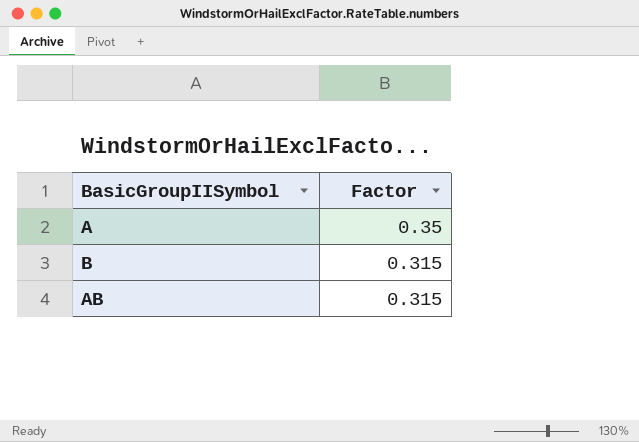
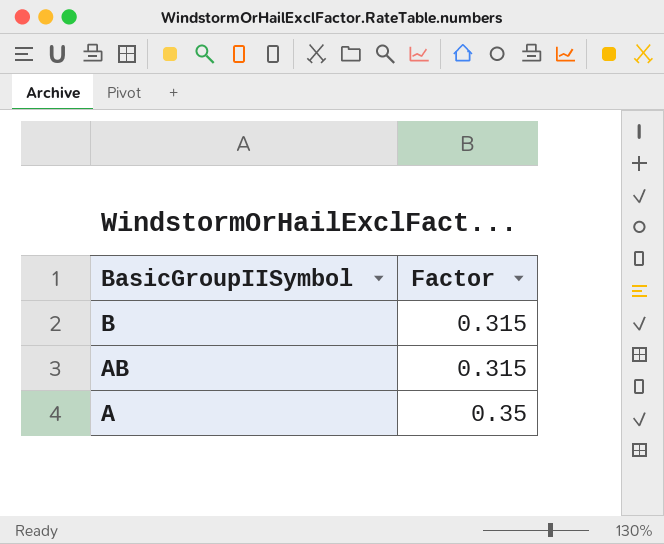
row order: Factor descending -> BasicGroupIISymbol descending

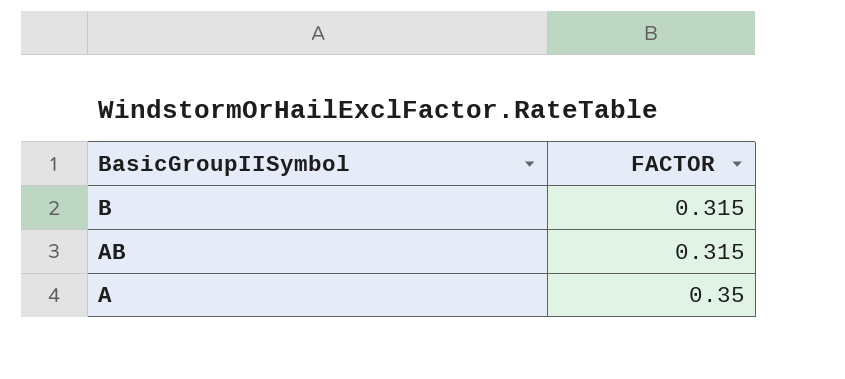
column name: Factor -> FACTOR

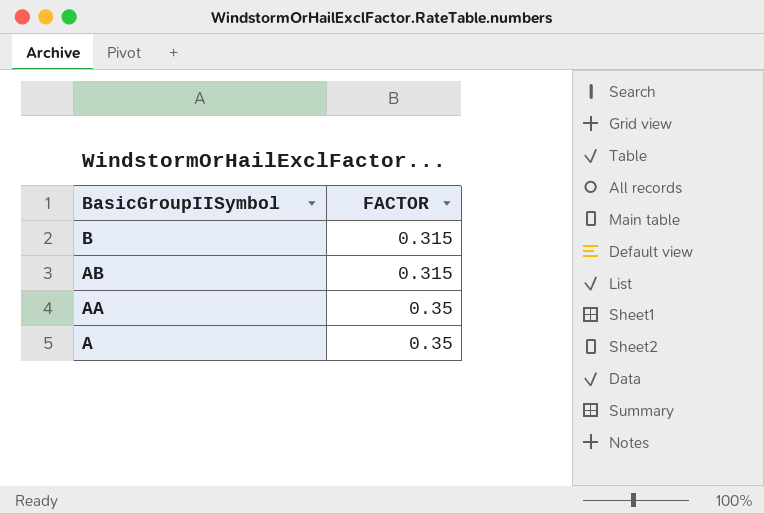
row AA: none -> 0.35

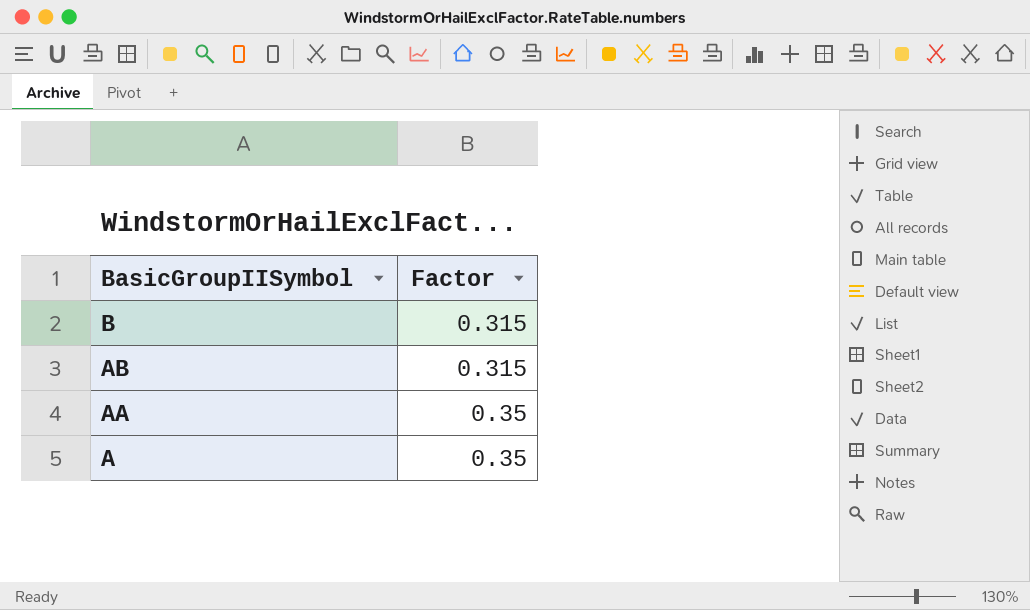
column name: FACTOR -> Factor

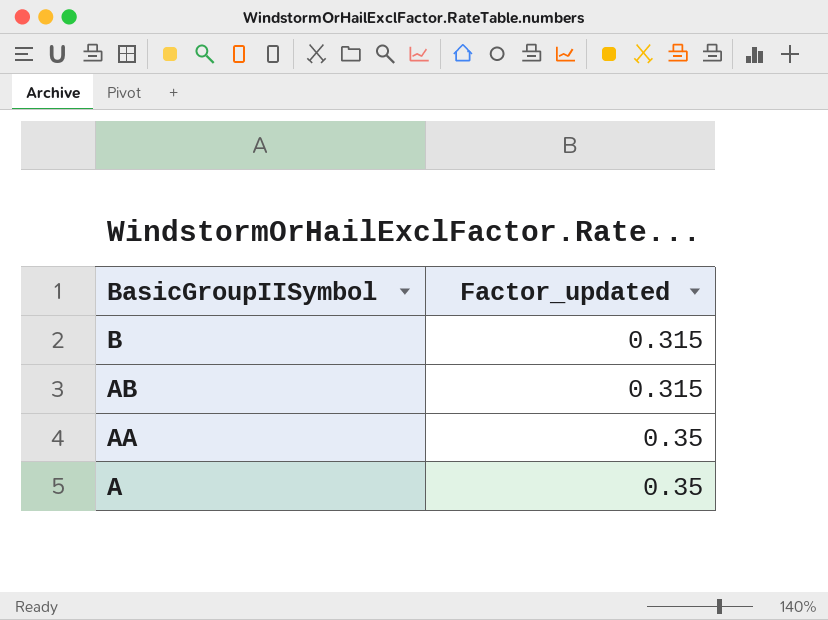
column name: Factor -> Factor_updated

